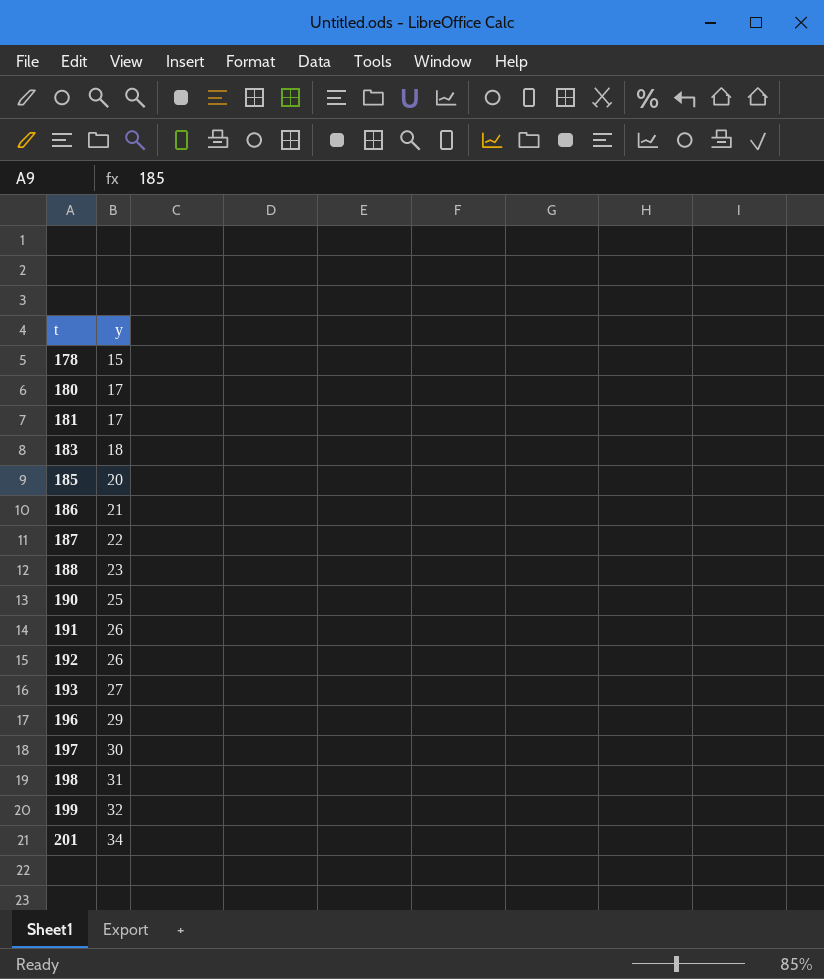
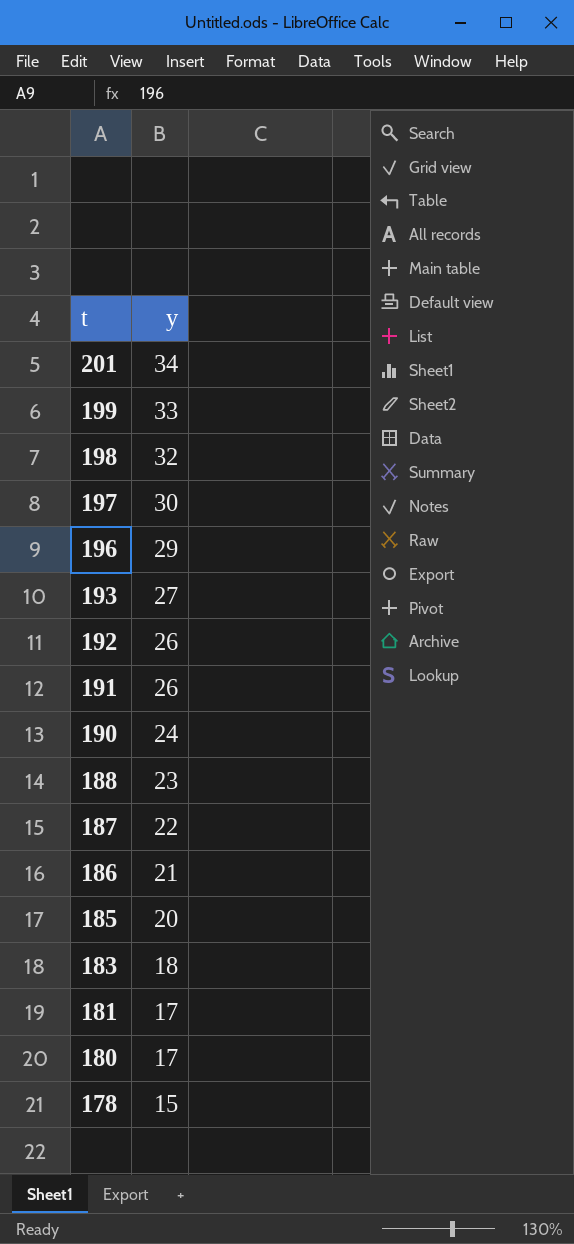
row order: t ascending -> t descending
199 | y: 32 -> 33
198 | y: 31 -> 32
190 | y: 25 -> 24

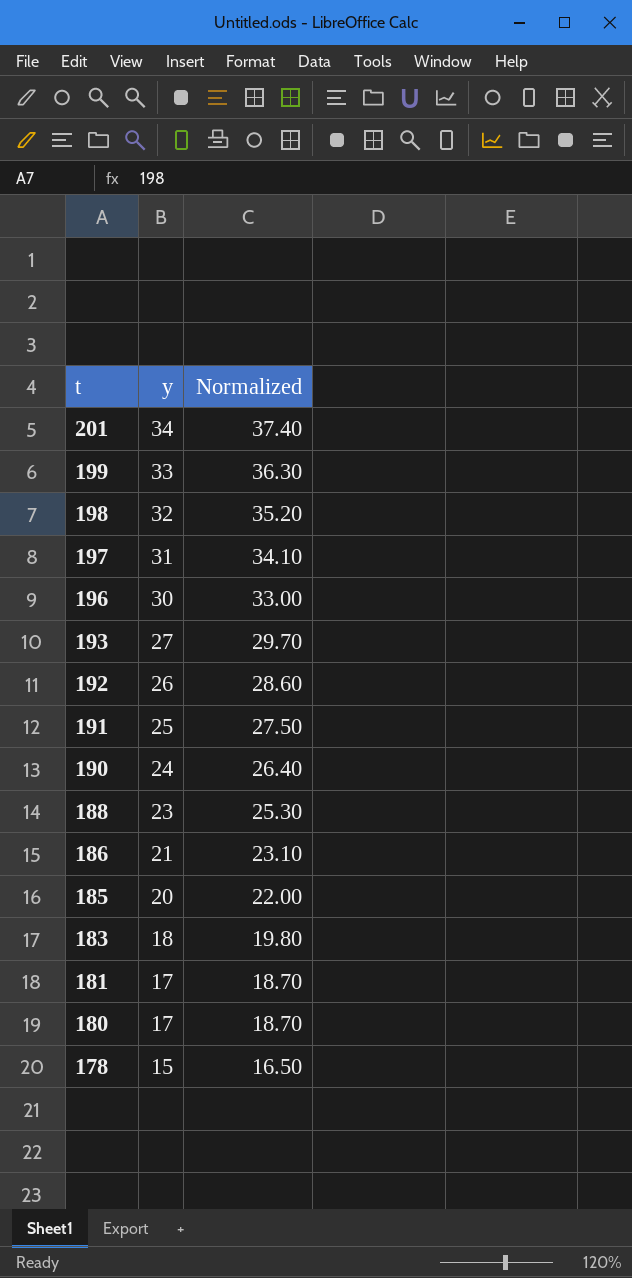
column Normalized | formula: none -> [y] * 1.1
row 187: 22 -> none
197 | y: 30 -> 31
196 | y: 29 -> 30
191 | y: 26 -> 25

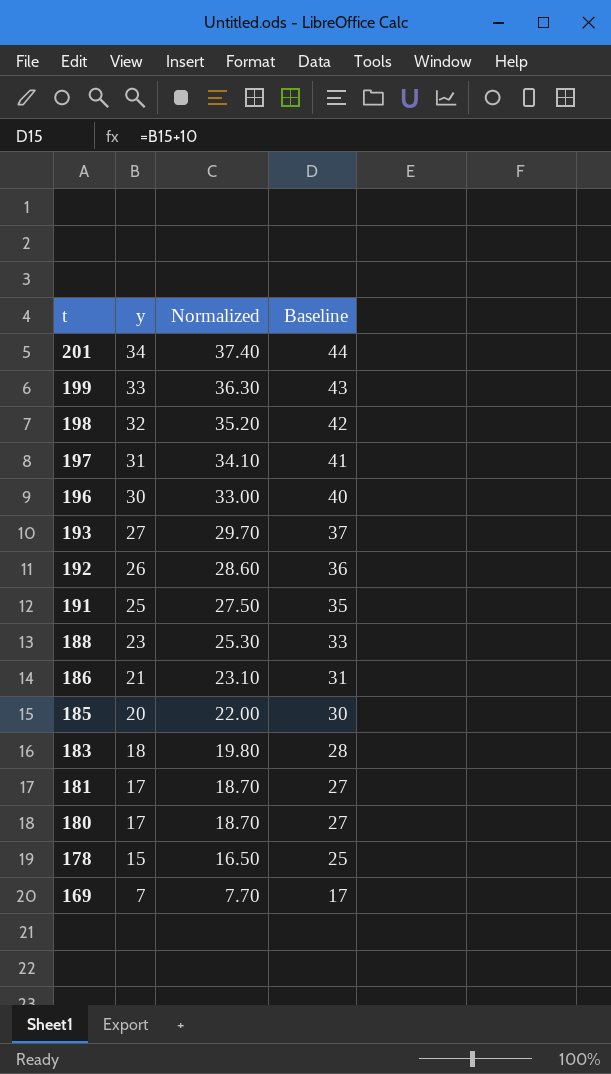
column Baseline | formula: none -> [y] + 10
row 190: 24 | 26.40 -> none
row 169: none -> 7 | 7.70 | 17

